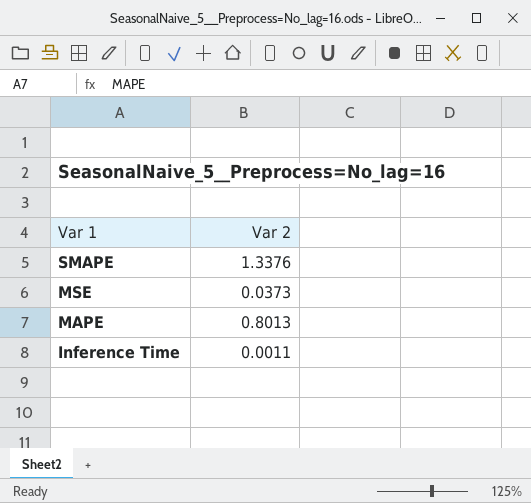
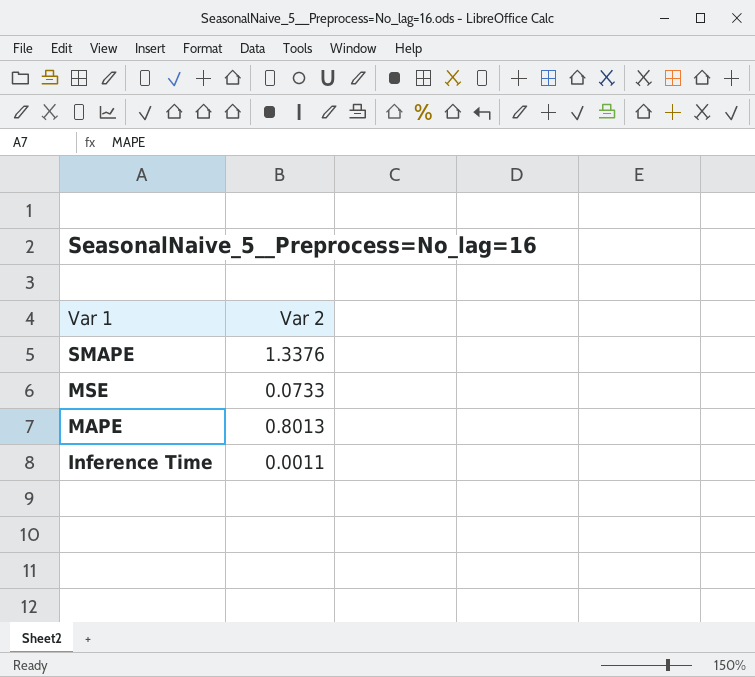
MSE | Var 2: 0.0373 -> 0.0733

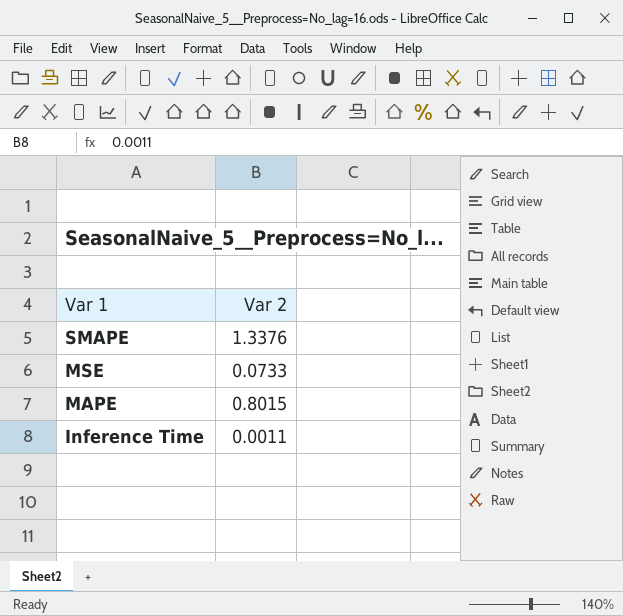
MAPE | Var 2: 0.8013 -> 0.8015

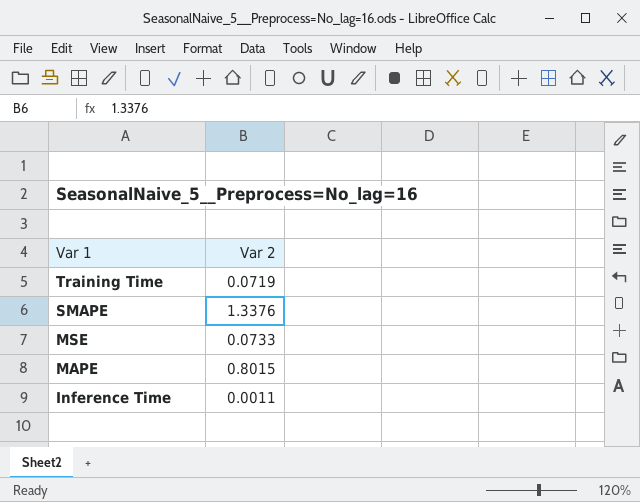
row Training Time: none -> 0.0719

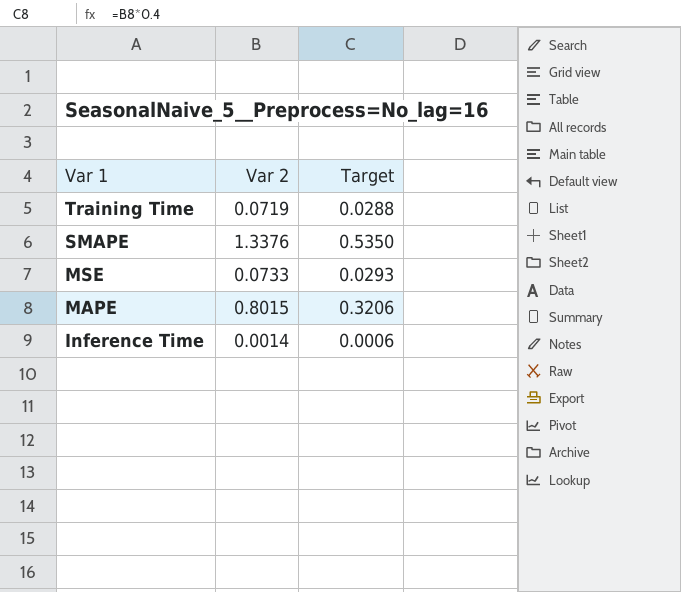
column Target | formula: none -> [Var 2] * 0.4
Inference Time | Var 2: 0.0011 -> 0.0014

